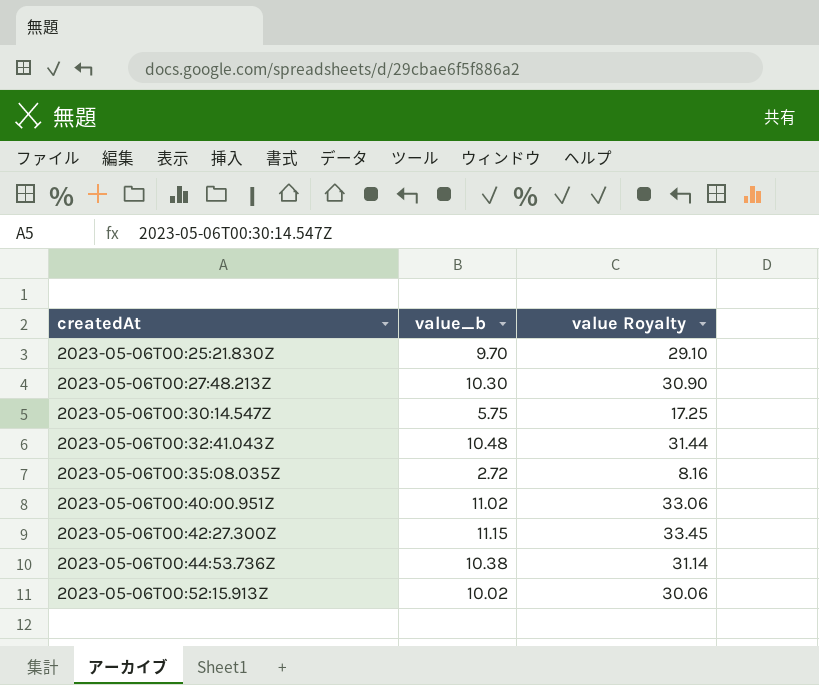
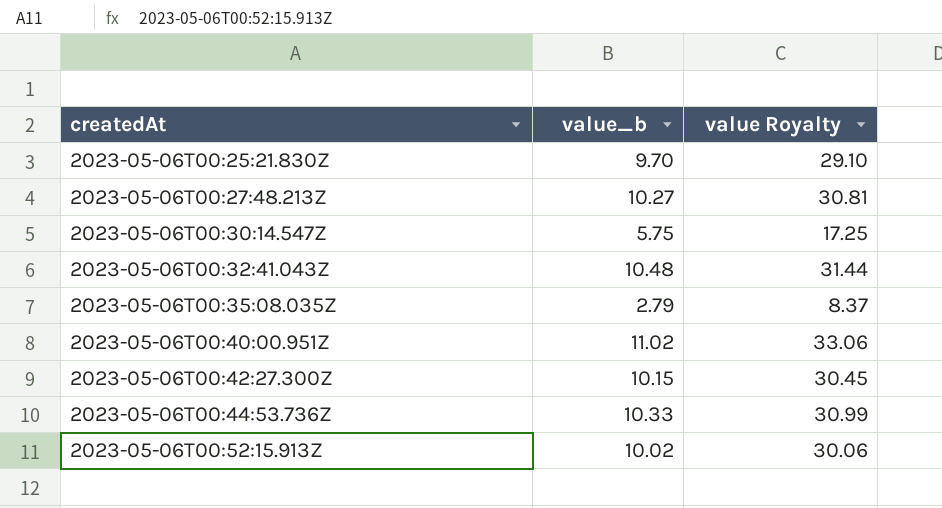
2023-05-06T00:27:48.213Z | value_b: 10.30 -> 10.27
2023-05-06T00:27:48.213Z | value Royalty: 30.90 -> 30.81
2023-05-06T00:35:08.035Z | value_b: 2.72 -> 2.79
2023-05-06T00:35:08.035Z | value Royalty: 8.16 -> 8.37
2023-05-06T00:42:27.300Z | value_b: 11.15 -> 10.15
2023-05-06T00:42:27.300Z | value Royalty: 33.45 -> 30.45
2023-05-06T00:44:53.736Z | value_b: 10.38 -> 10.33
2023-05-06T00:44:53.736Z | value Royalty: 31.14 -> 30.99

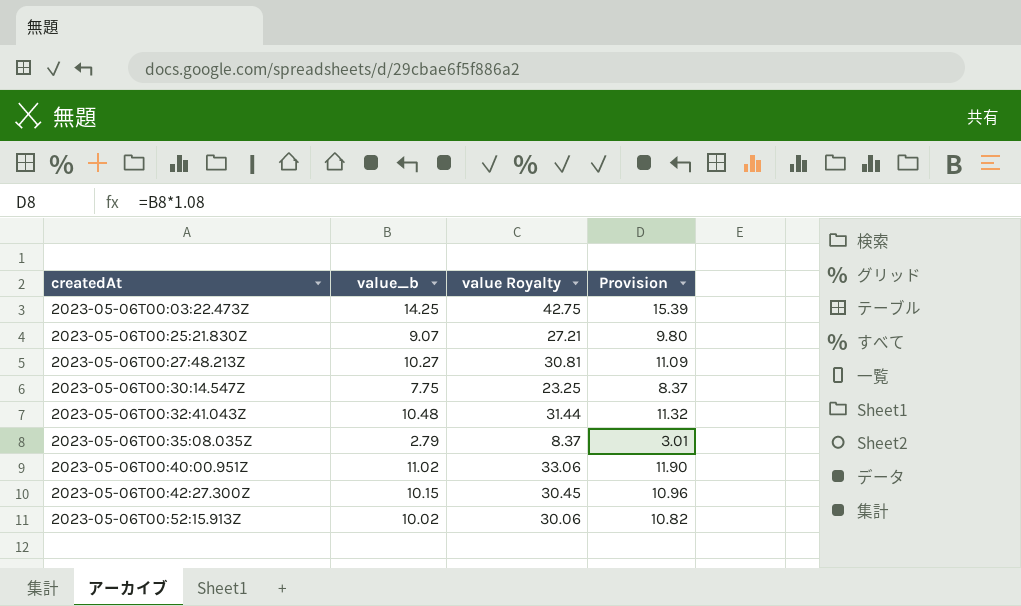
column Provision | formula: none -> [value_b] * 1.08
row 2023-05-06T00:44:53.736Z: 10.33 | 30.99 -> none
row 2023-05-06T00:03:22.473Z: none -> 14.25 | 42.75 | 15.39
2023-05-06T00:25:21.830Z | value_b: 9.70 -> 9.07
2023-05-06T00:25:21.830Z | value Royalty: 29.10 -> 27.21
2023-05-06T00:30:14.547Z | value_b: 5.75 -> 7.75
2023-05-06T00:30:14.547Z | value Royalty: 17.25 -> 23.25

